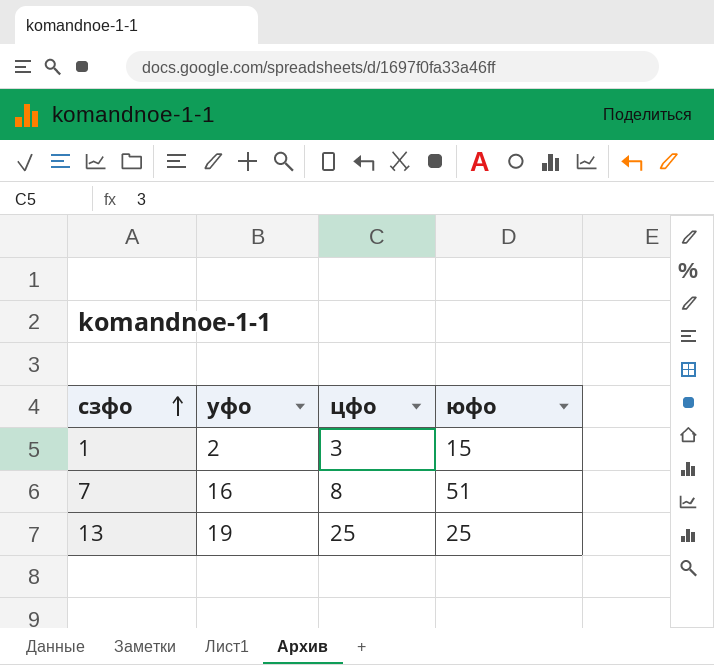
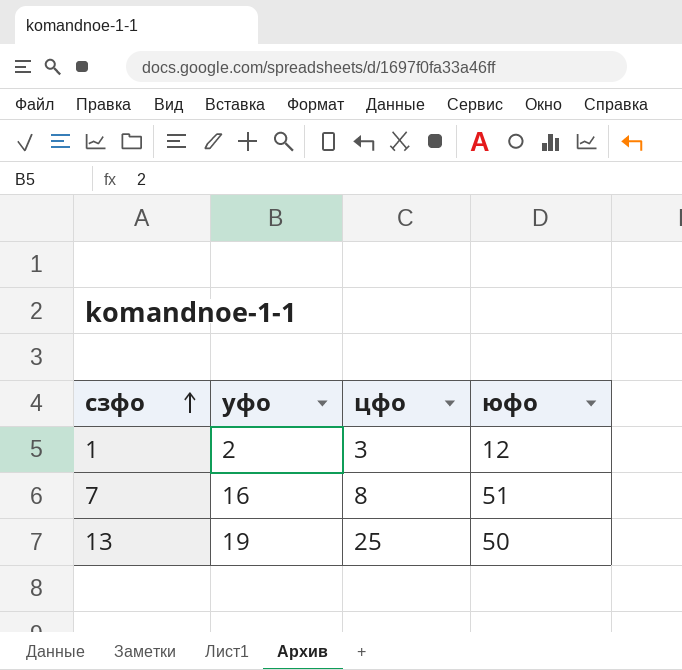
1 | юфо: 15 -> 12
13 | юфо: 25 -> 50

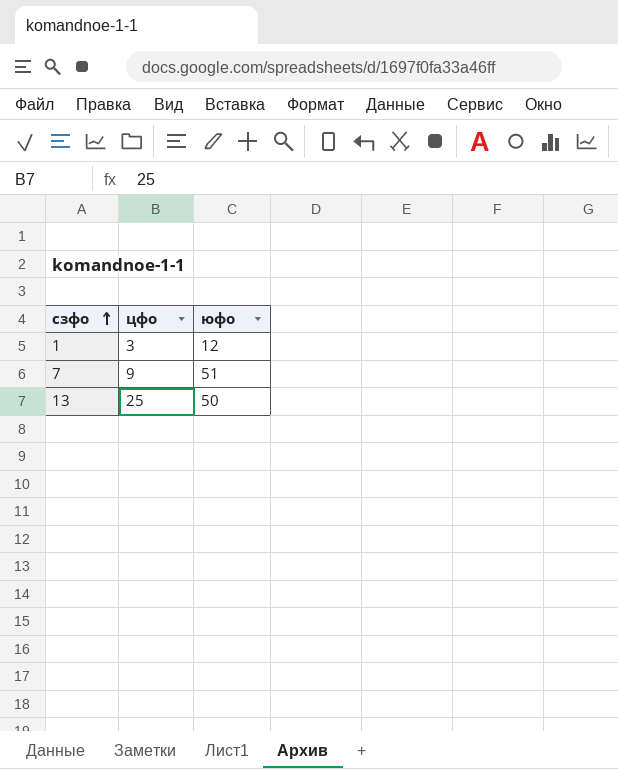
column уфо | position: 2 -> none
7 | цфо: 8 -> 9

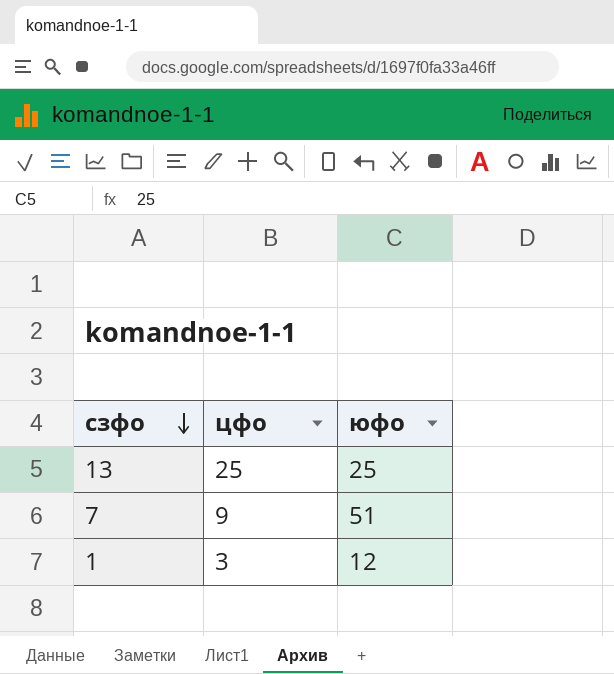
row order: сзфо ascending -> сзфо descending
13 | юфо: 50 -> 25

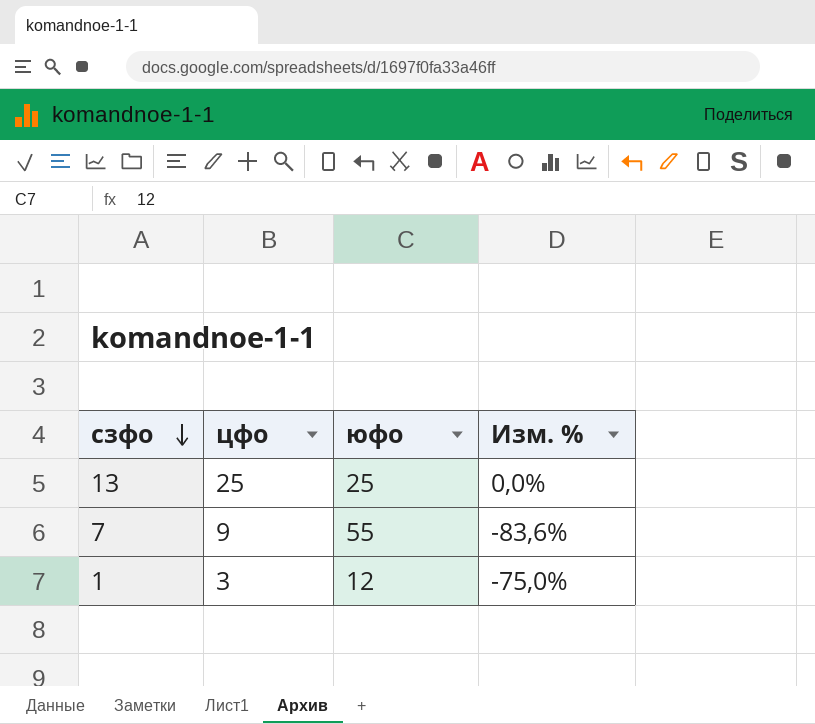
column Изм. % | formula: none -> ([цфо] - [юфо]) / [юфо]
7 | юфо: 51 -> 55

